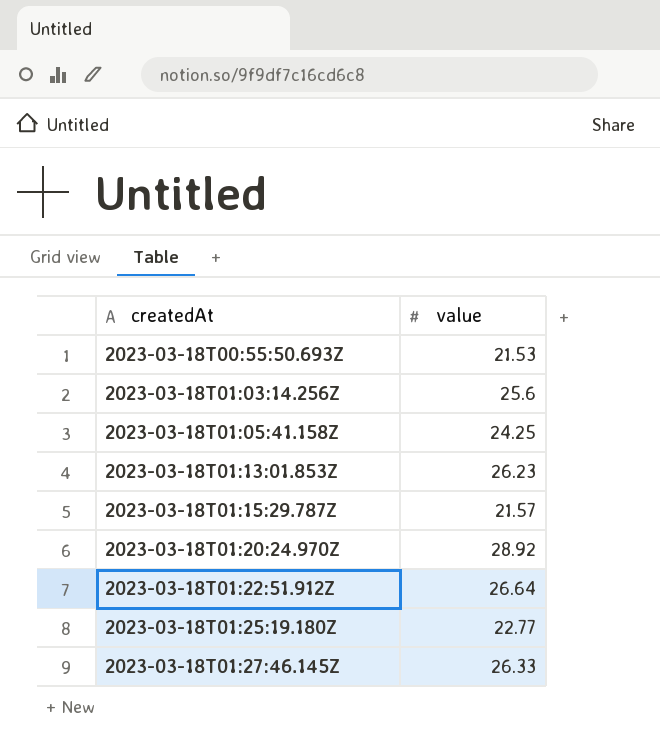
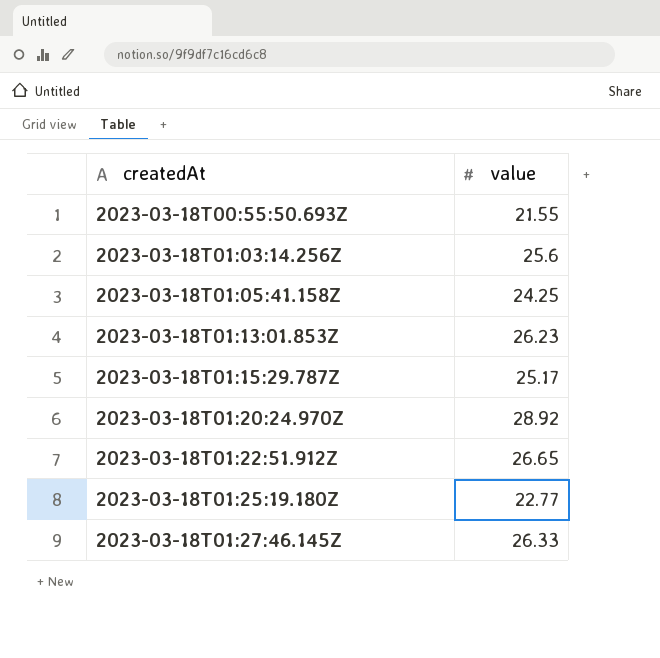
2023-03-18T00:55:50.693Z | value: 21.53 -> 21.55
2023-03-18T01:15:29.787Z | value: 21.57 -> 25.17
2023-03-18T01:22:51.912Z | value: 26.64 -> 26.65

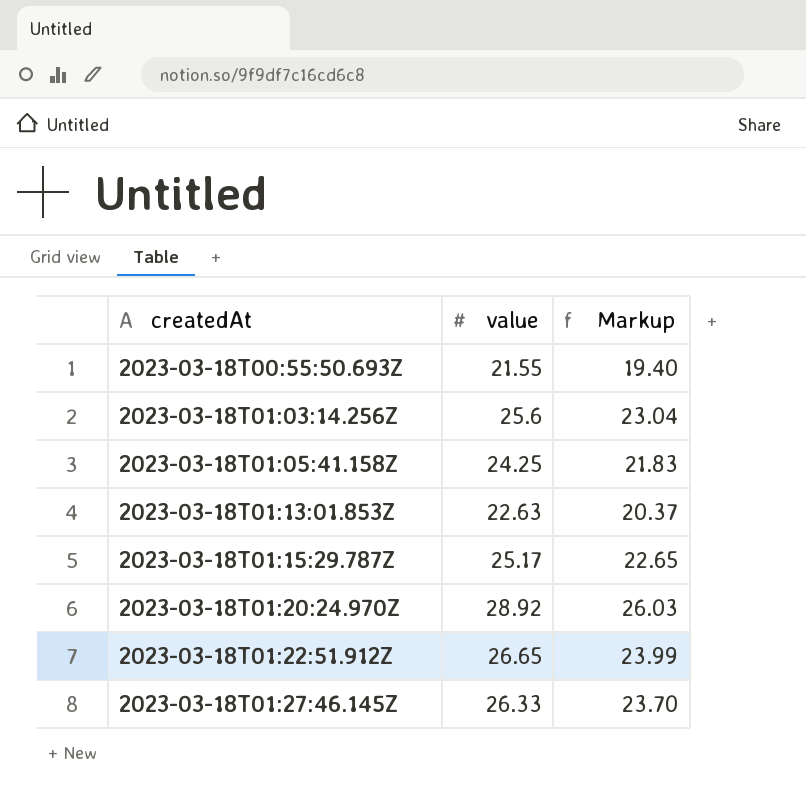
column Markup | formula: none -> [value] * 0.9
row 2023-03-18T01:25:19.180Z: 22.77 -> none
2023-03-18T01:13:01.853Z | value: 26.23 -> 22.63

